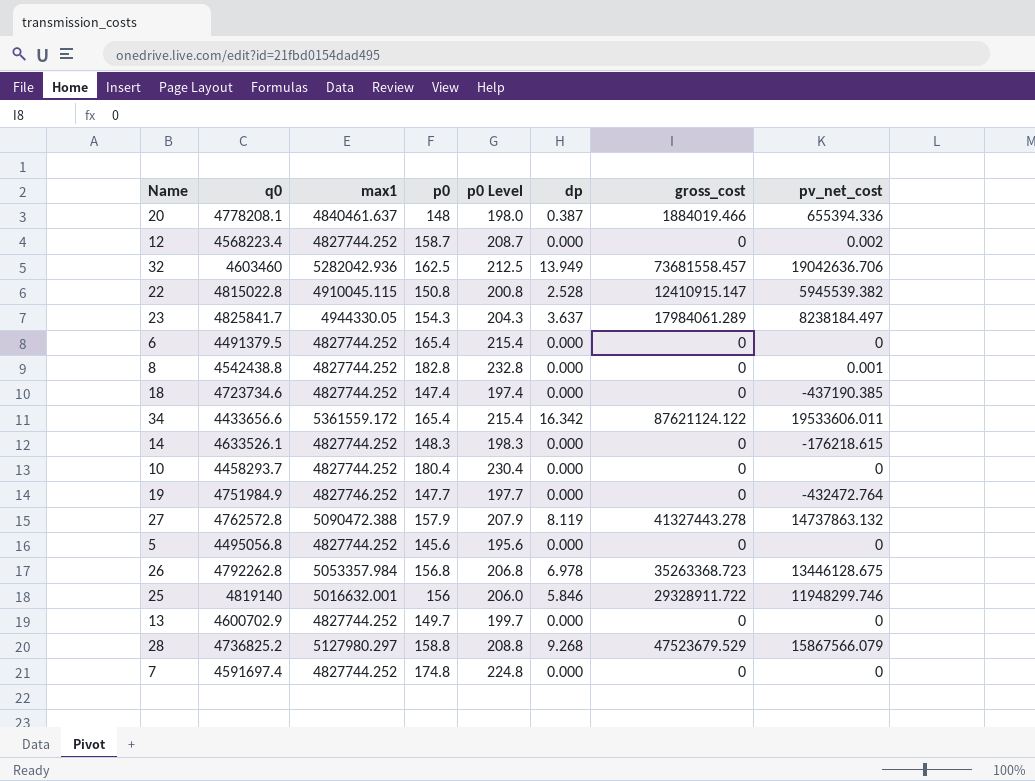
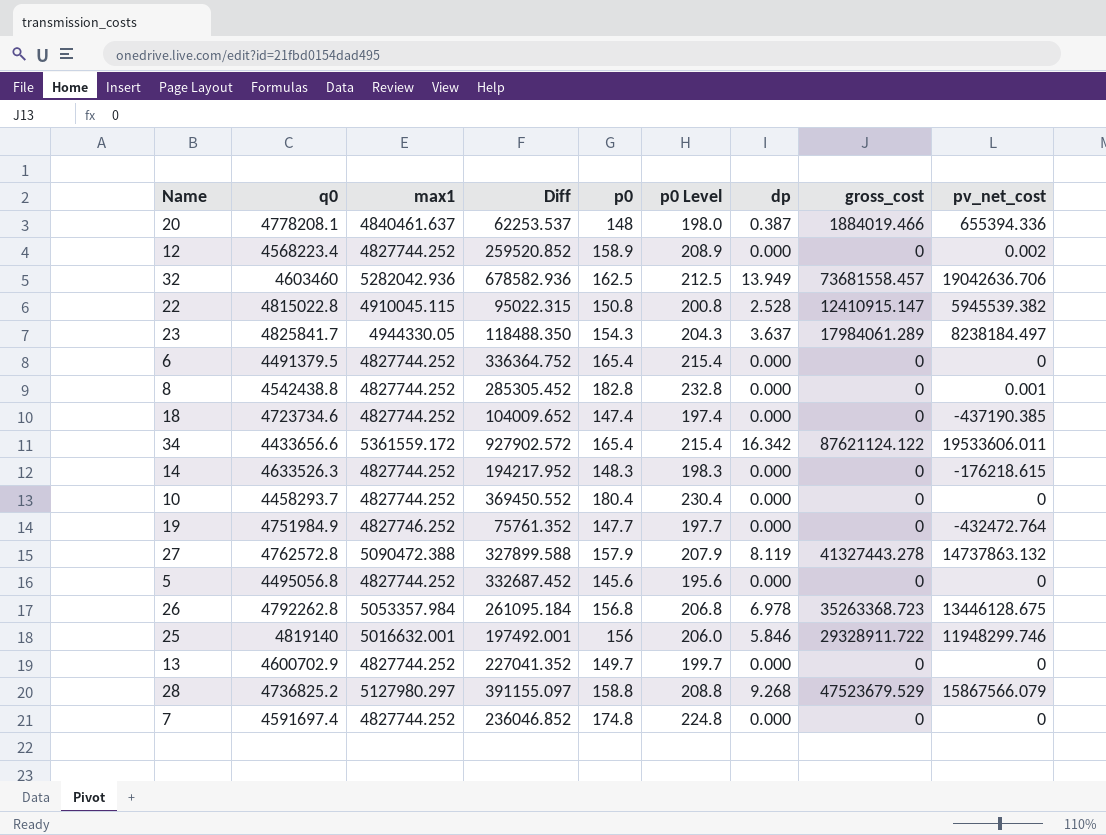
column Diff | formula: none -> [max1] - [q0]
12 | p0: 158.7 -> 158.9
12 | p0 Level: 208.7 -> 208.9
14 | q0: 4633526.1 -> 4633526.3

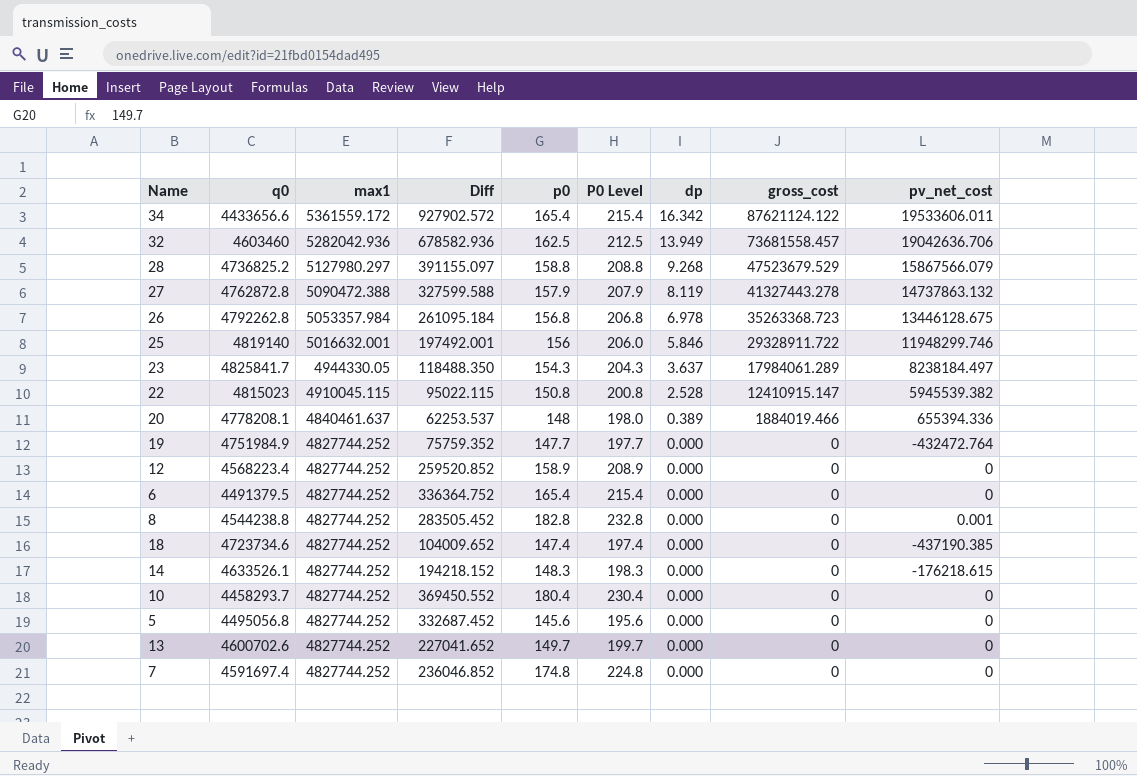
row order: none -> max1 descending
column name: p0 Level -> P0 Level
27 | q0: 4762572.8 -> 4762872.8
27 | Diff: 327899.588 -> 327599.588
22 | q0: 4815022.8 -> 4815023
22 | Diff: 95022.315 -> 95022.115
20 | dp: 0.387 -> 0.389
19 | max1: 4827746.252 -> 4827744.252
19 | Diff: 75761.352 -> 75759.352
12 | pv_net_cost: 0.002 -> 0
8 | q0: 4542438.8 -> 4544238.8
8 | Diff: 285305.452 -> 283505.452
14 | q0: 4633526.3 -> 4633526.1
14 | Diff: 194217.952 -> 194218.152
13 | q0: 4600702.9 -> 4600702.6
13 | Diff: 227041.352 -> 227041.652

